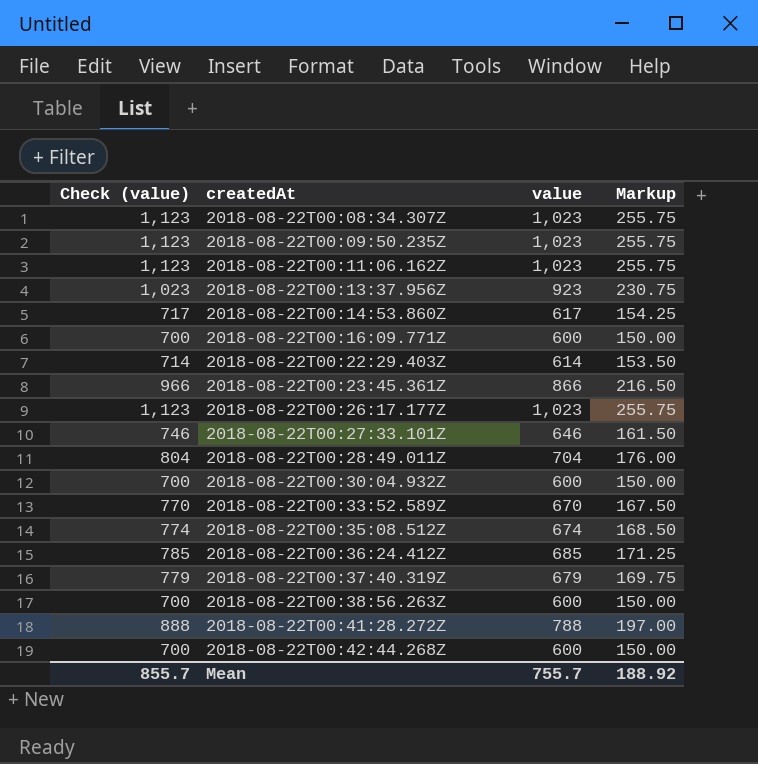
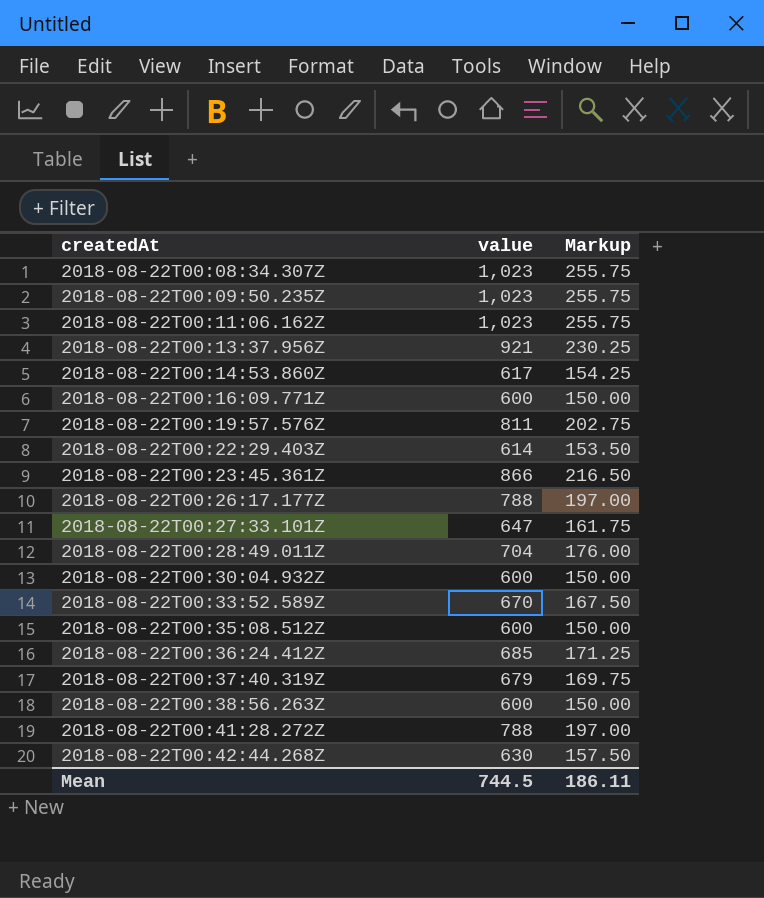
column Check (value) | formula: [value] + 100 -> none
2018-08-22T00:13:37.956Z | value: 923 -> 921
2018-08-22T00:13:37.956Z | Markup: 230.75 -> 230.25
row 2018-08-22T00:19:57.576Z: none -> 811 | 202.75
2018-08-22T00:26:17.177Z | value: 1,023 -> 788
2018-08-22T00:26:17.177Z | Markup: 255.75 -> 197.00
2018-08-22T00:27:33.101Z | value: 646 -> 647
2018-08-22T00:27:33.101Z | Markup: 161.50 -> 161.75
2018-08-22T00:35:08.512Z | value: 674 -> 600
2018-08-22T00:35:08.512Z | Markup: 168.50 -> 150.00
2018-08-22T00:42:44.268Z | value: 600 -> 630
2018-08-22T00:42:44.268Z | Markup: 150.00 -> 157.50
Mean | value: 755.7 -> 744.5
Mean | Markup: 188.92 -> 186.11

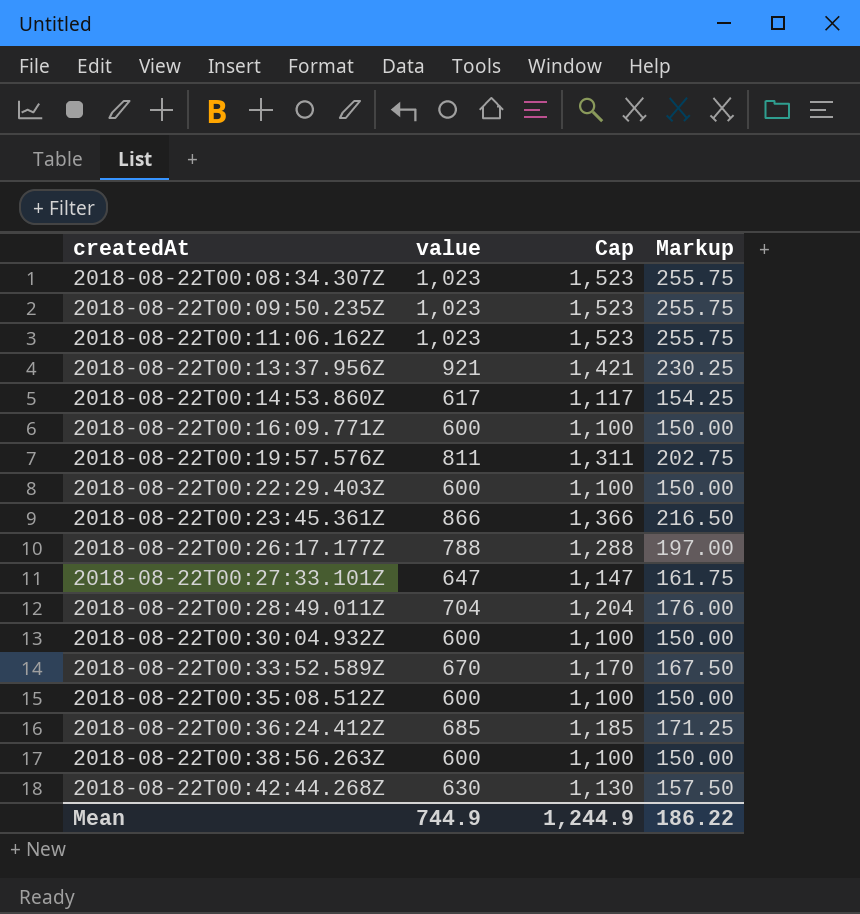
column Cap | formula: none -> [value] + 500
row 2018-08-22T00:37:40.319Z: 679 | 169.75 -> none
row 2018-08-22T00:41:28.272Z: 788 | 197.00 -> none
2018-08-22T00:22:29.403Z | value: 614 -> 600
2018-08-22T00:22:29.403Z | Markup: 153.50 -> 150.00
Mean | value: 744.5 -> 744.9
Mean | Markup: 186.11 -> 186.22

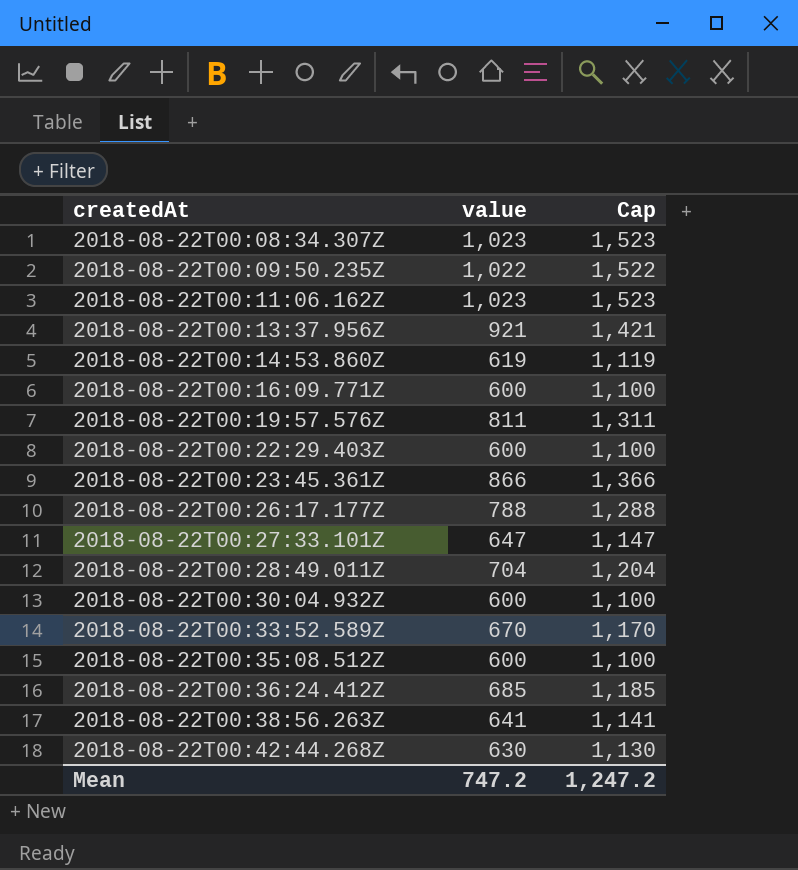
column Markup | formula: [value] * 0.25 -> none
2018-08-22T00:09:50.235Z | value: 1,023 -> 1,022
2018-08-22T00:09:50.235Z | Cap: 1,523 -> 1,522
2018-08-22T00:14:53.860Z | value: 617 -> 619
2018-08-22T00:14:53.860Z | Cap: 1,117 -> 1,119
2018-08-22T00:38:56.263Z | value: 600 -> 641
2018-08-22T00:38:56.263Z | Cap: 1,100 -> 1,141
Mean | value: 744.9 -> 747.2
Mean | Cap: 1,244.9 -> 1,247.2

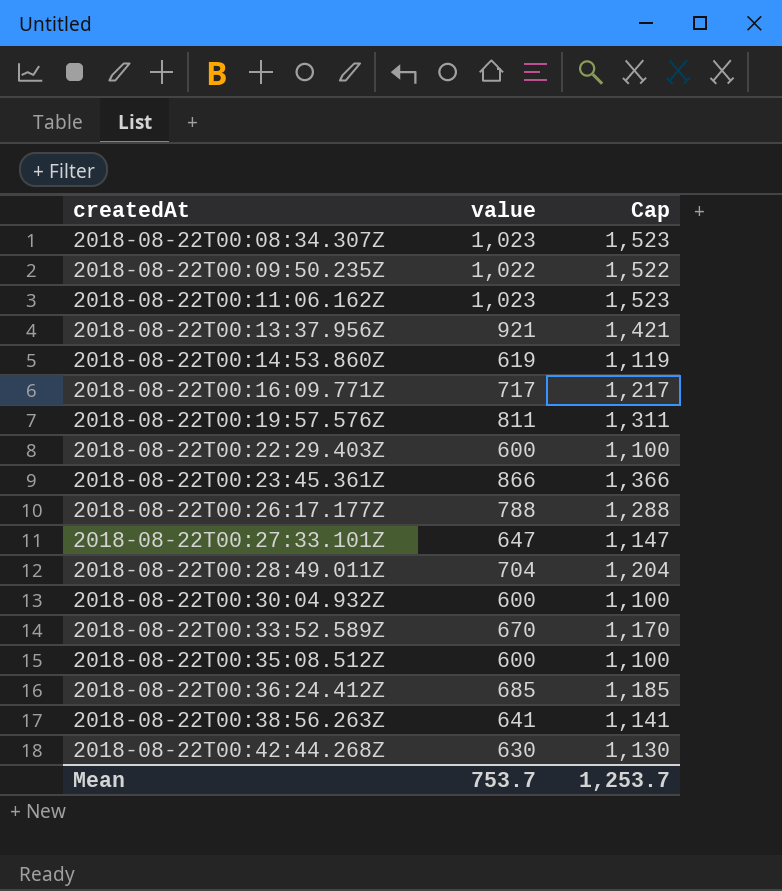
2018-08-22T00:16:09.771Z | value: 600 -> 717
2018-08-22T00:16:09.771Z | Cap: 1,100 -> 1,217
Mean | value: 747.2 -> 753.7
Mean | Cap: 1,247.2 -> 1,253.7

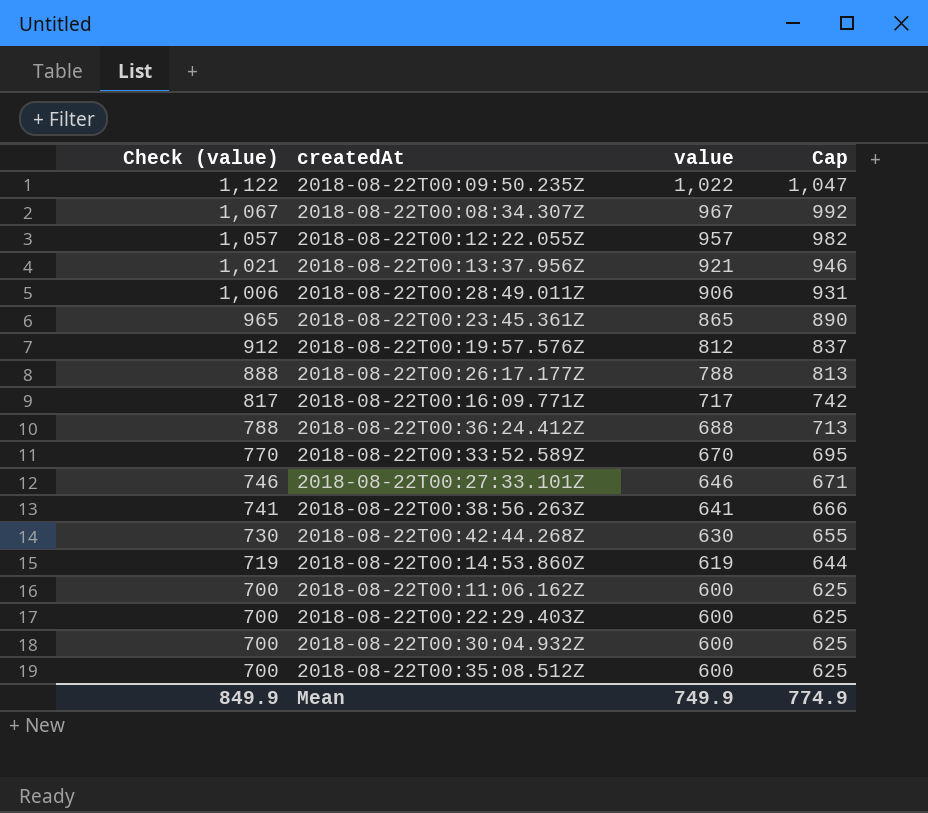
row order: createdAt ascending -> Check (value) descending
column Check (value) | formula: none -> [value] + 100
column Cap | formula: [value] + 500 -> [value] + 25
2018-08-22T00:08:34.307Z | value: 1,023 -> 967
row 2018-08-22T00:12:22.055Z: none -> 1,057 | 957 | 982
2018-08-22T00:28:49.011Z | value: 704 -> 906
2018-08-22T00:23:45.361Z | value: 866 -> 865
2018-08-22T00:19:57.576Z | value: 811 -> 812
2018-08-22T00:36:24.412Z | value: 685 -> 688
2018-08-22T00:27:33.101Z | value: 647 -> 646
2018-08-22T00:11:06.162Z | value: 1,023 -> 600
Mean | value: 753.7 -> 749.9
Mean | Cap: 1,253.7 -> 774.9

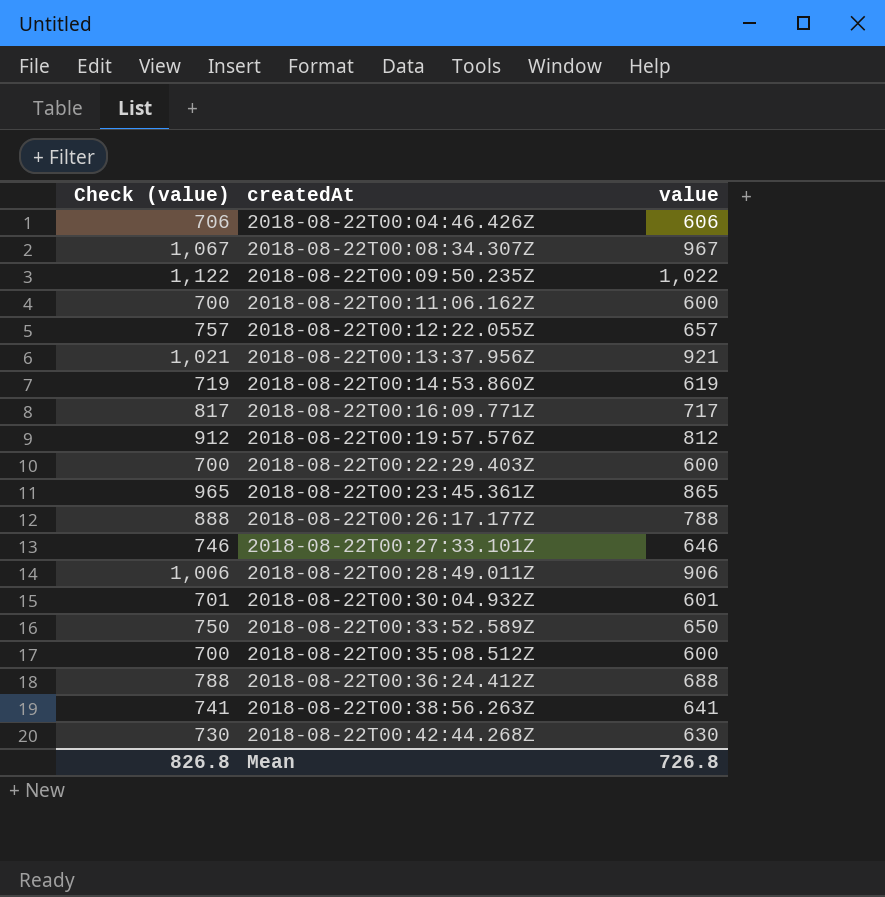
row order: Check (value) descending -> createdAt ascending
column Cap | formula: [value] + 25 -> none
row 2018-08-22T00:04:46.426Z: none -> 706 | 606
2018-08-22T00:12:22.055Z | Check (value): 1,057 -> 757
2018-08-22T00:12:22.055Z | value: 957 -> 657
2018-08-22T00:30:04.932Z | Check (value): 700 -> 701
2018-08-22T00:30:04.932Z | value: 600 -> 601
2018-08-22T00:33:52.589Z | Check (value): 770 -> 750
2018-08-22T00:33:52.589Z | value: 670 -> 650
Mean | Check (value): 849.9 -> 826.8
Mean | value: 749.9 -> 726.8

